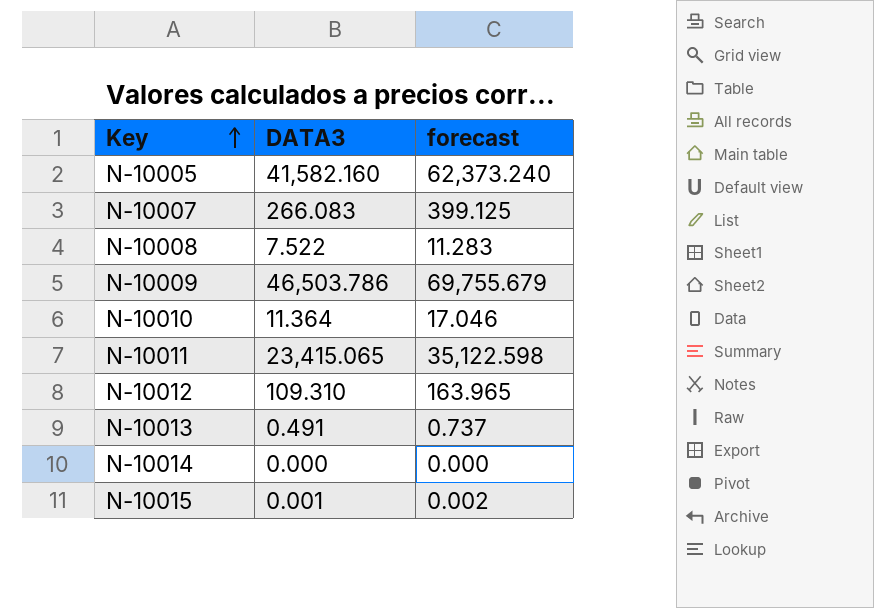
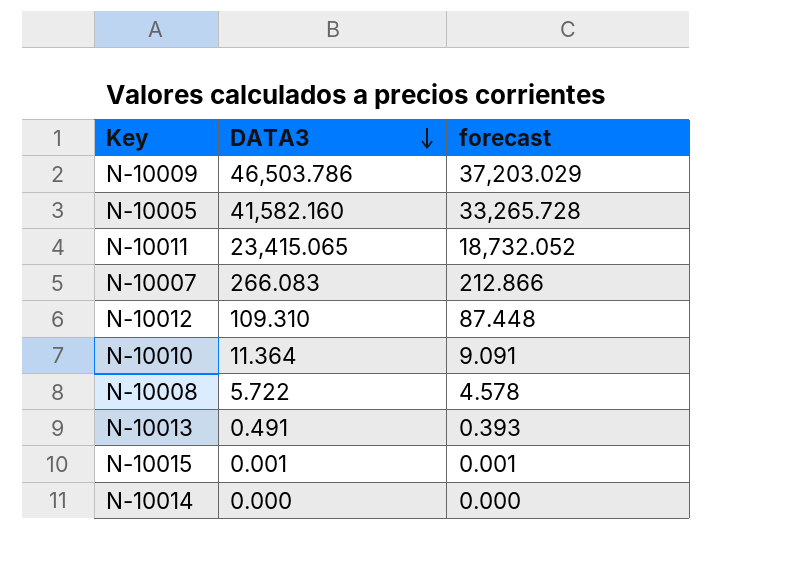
row order: Key ascending -> DATA3 descending
column forecast | formula: [DATA3] * 1.5 -> [DATA3] * 0.8
N-10008 | DATA3: 7.522 -> 5.722

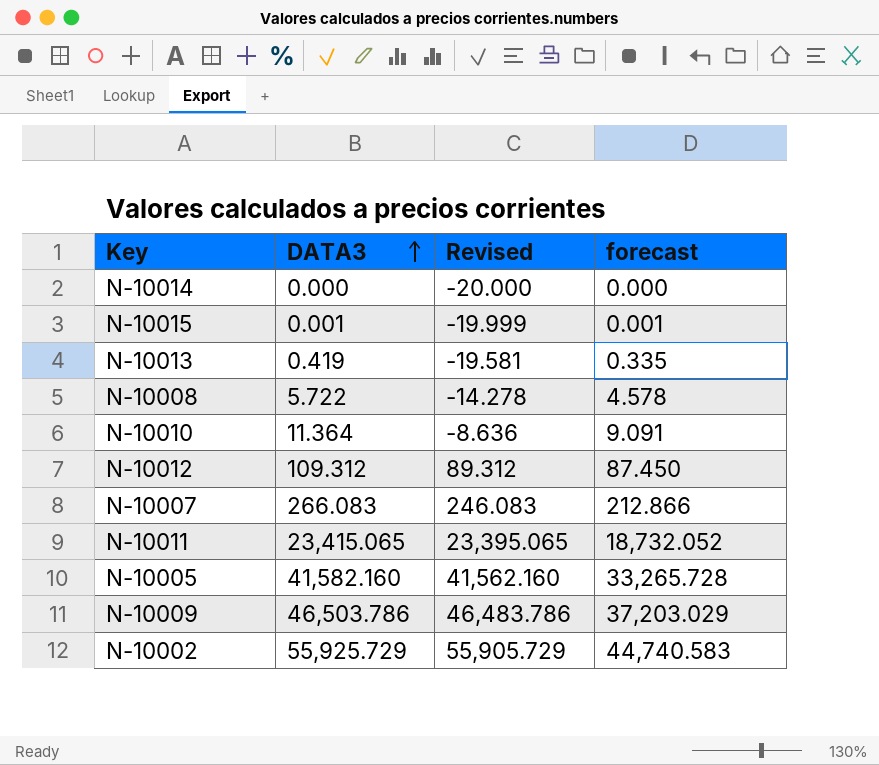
row order: DATA3 descending -> DATA3 ascending
column Revised | formula: none -> [DATA3] - 20
N-10013 | DATA3: 0.491 -> 0.419
N-10013 | forecast: 0.393 -> 0.335
N-10012 | DATA3: 109.310 -> 109.312
N-10012 | forecast: 87.448 -> 87.450
row N-10002: none -> 55,925.729 | 55,905.729 | 44,740.583

